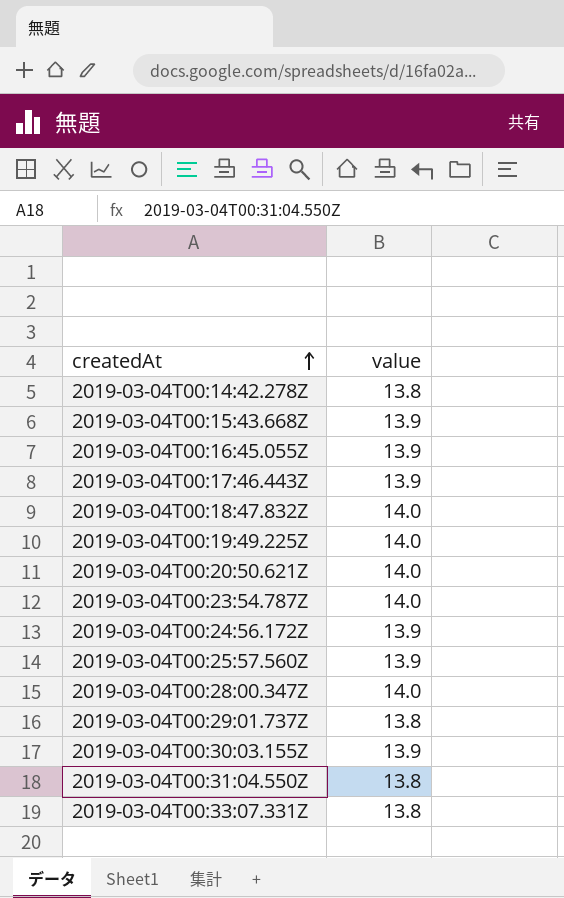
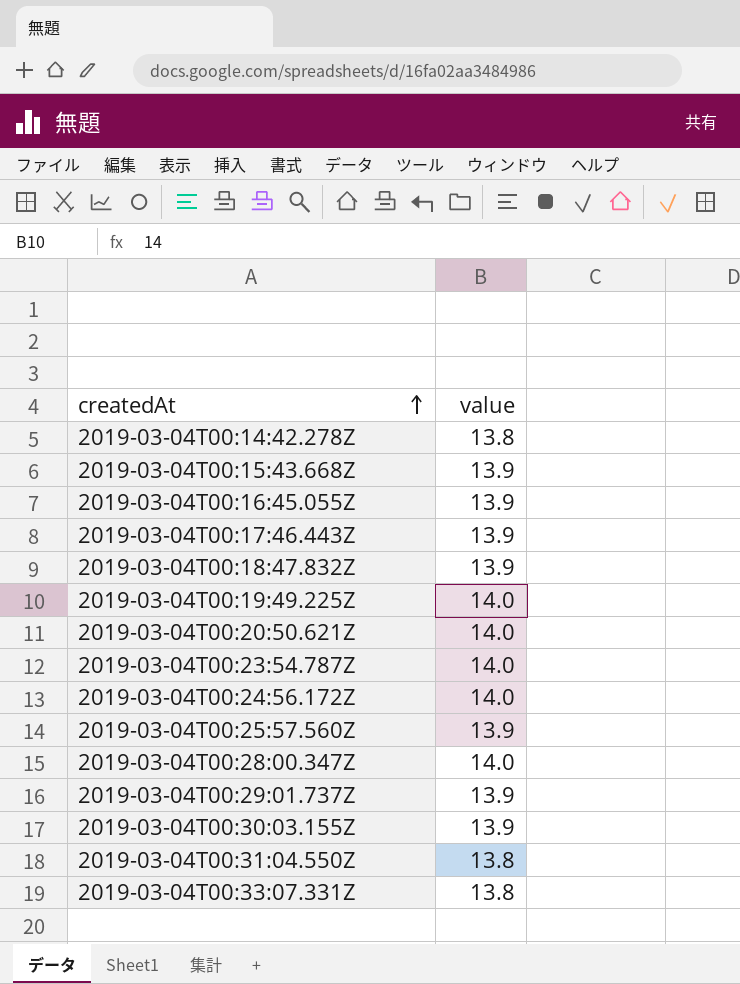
2019-03-04T00:18:47.832Z | value: 14.0 -> 13.9
2019-03-04T00:24:56.172Z | value: 13.9 -> 14.0
2019-03-04T00:29:01.737Z | value: 13.8 -> 13.9

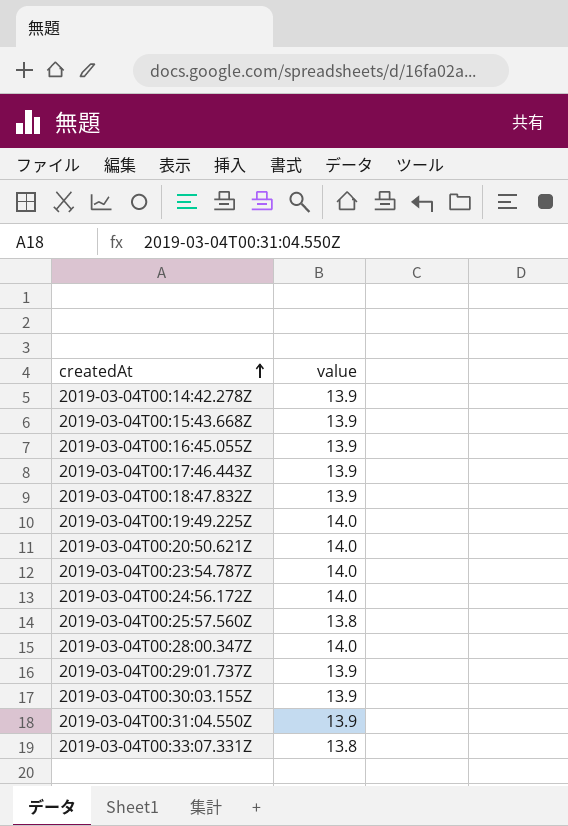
2019-03-04T00:14:42.278Z | value: 13.8 -> 13.9
2019-03-04T00:25:57.560Z | value: 13.9 -> 13.8
2019-03-04T00:31:04.550Z | value: 13.8 -> 13.9

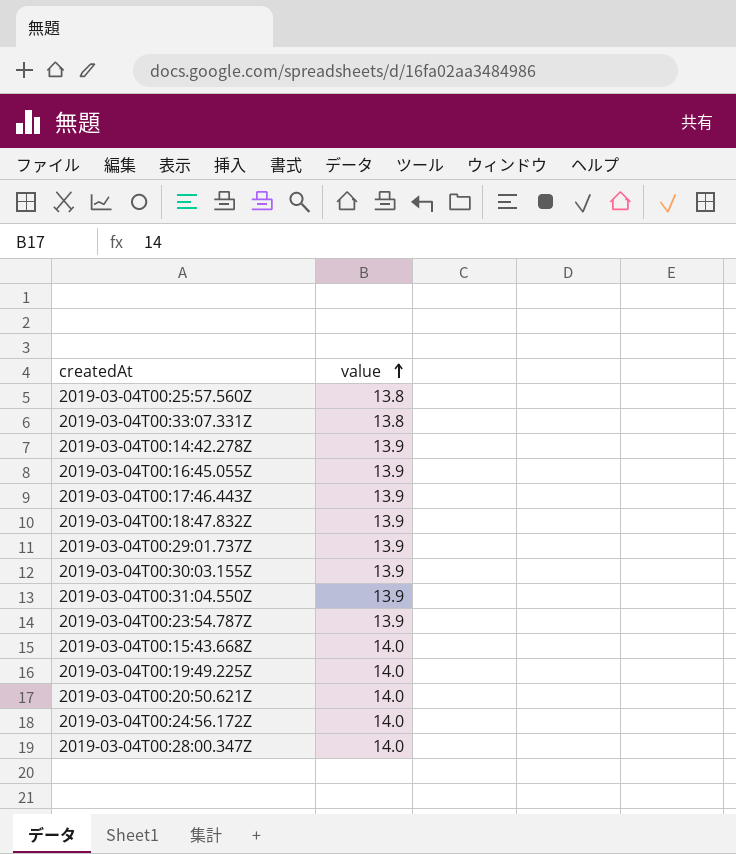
row order: createdAt ascending -> value ascending
2019-03-04T00:23:54.787Z | value: 14.0 -> 13.9
2019-03-04T00:15:43.668Z | value: 13.9 -> 14.0

